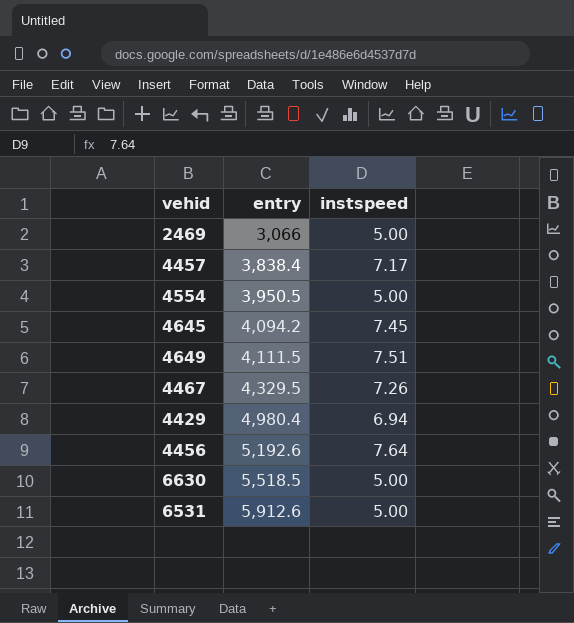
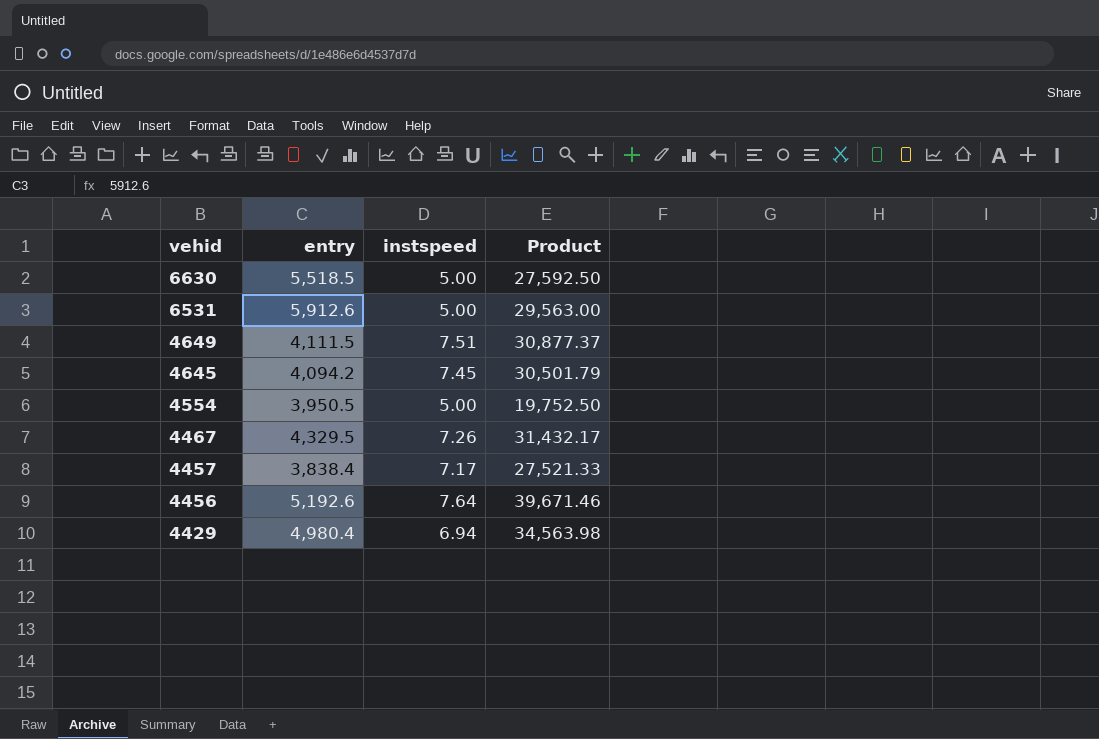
row order: entry ascending -> vehid descending
column Product | formula: none -> [entry] * [instspeed]
row 2469: 3,066 | 5.00 -> none

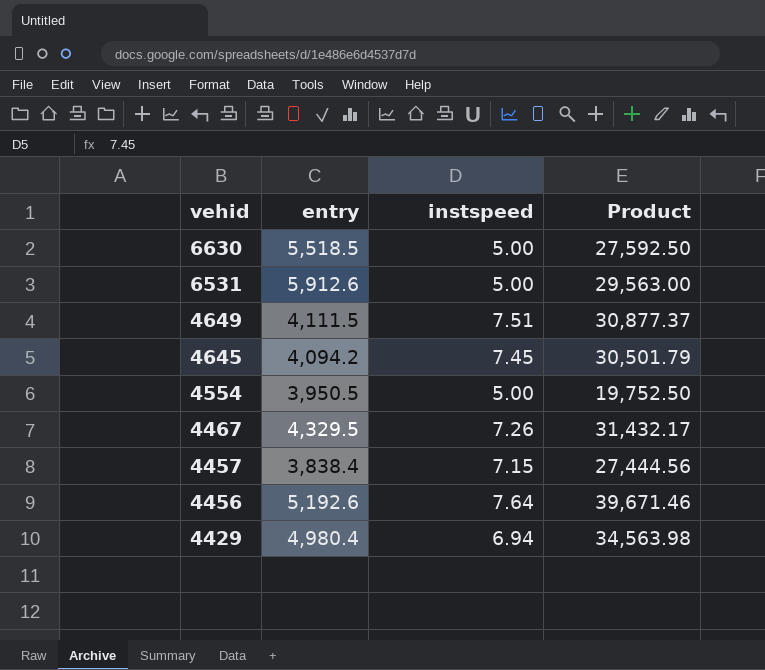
4457 | instspeed: 7.17 -> 7.15
4457 | Product: 27,521.33 -> 27,444.56

